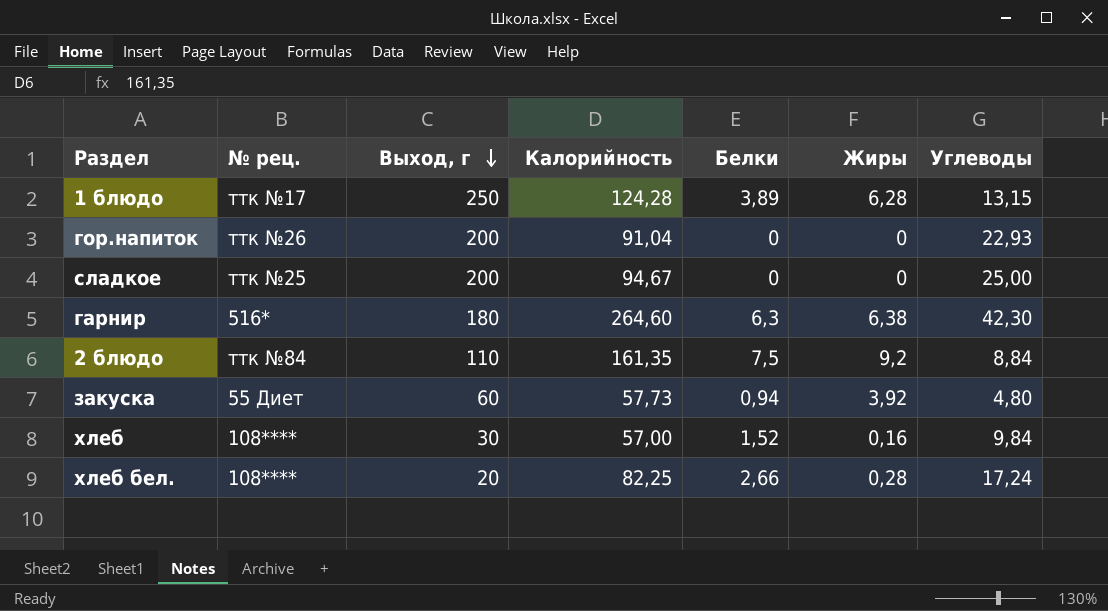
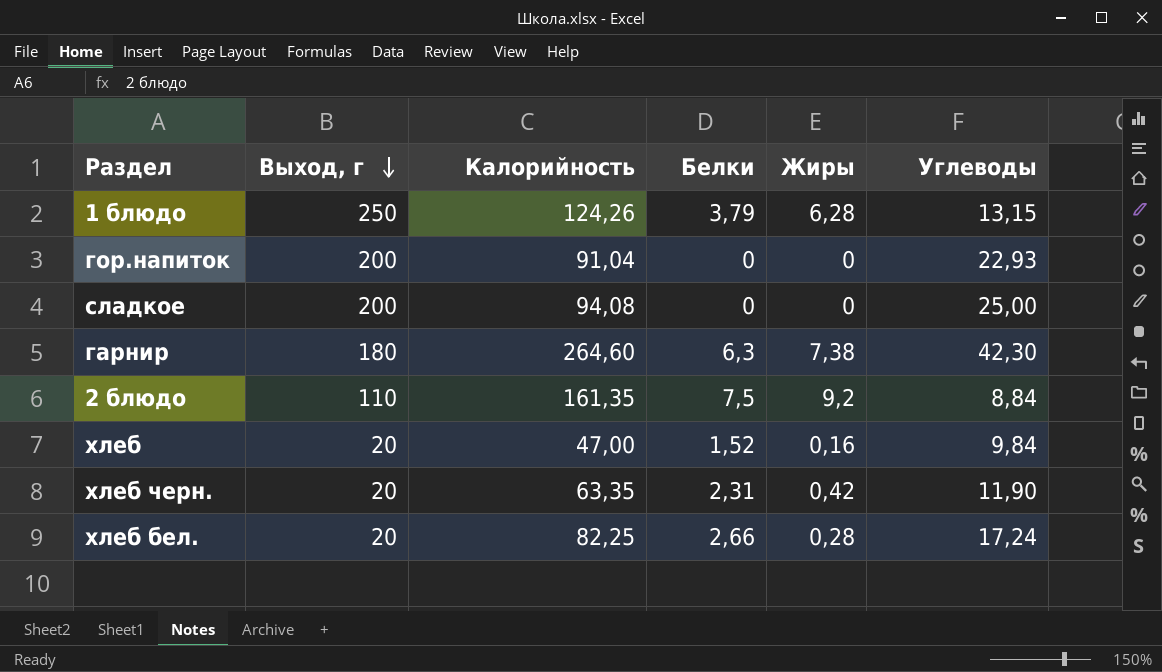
column № рец. | position: 2 -> none
row закуска: 55 Диет | 60 | 57,73 | 0,94 | 3,92 | 4,80 -> none
1 блюдо | Калорийность: 124,28 -> 124,26
1 блюдо | Белки: 3,89 -> 3,79
сладкое | Калорийность: 94,67 -> 94,08
гарнир | Жиры: 6,38 -> 7,38
хлеб | Выход, г: 30 -> 20
хлеб | Калорийность: 57,00 -> 47,00
row хлеб черн.: none -> 20 | 63,35 | 2,31 | 0,42 | 11,90

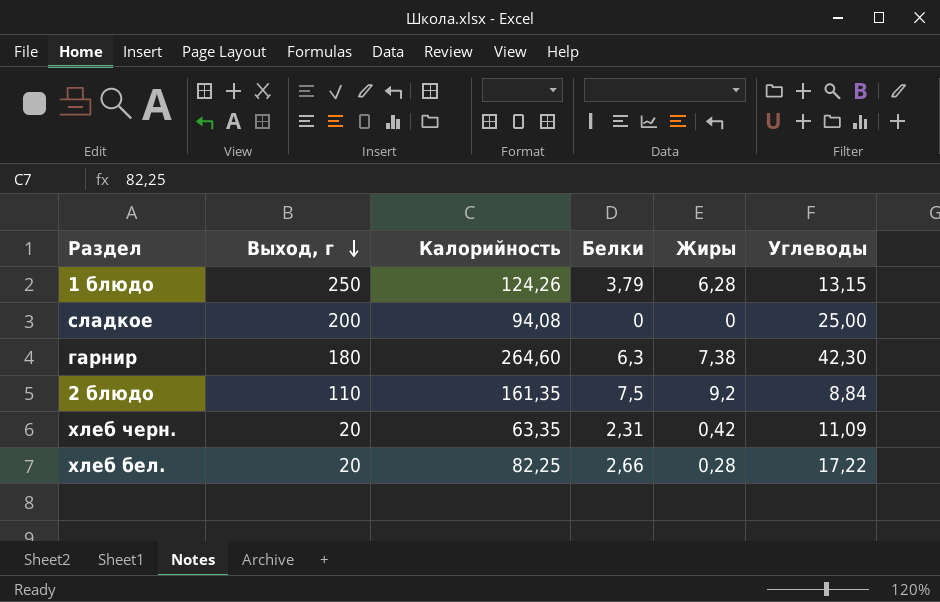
row гор.напиток: 200 | 91,04 | 0 | 0 | 22,93 -> none
row хлеб: 20 | 47,00 | 1,52 | 0,16 | 9,84 -> none
хлеб черн. | Углеводы: 11,90 -> 11,09
хлеб бел. | Углеводы: 17,24 -> 17,22

